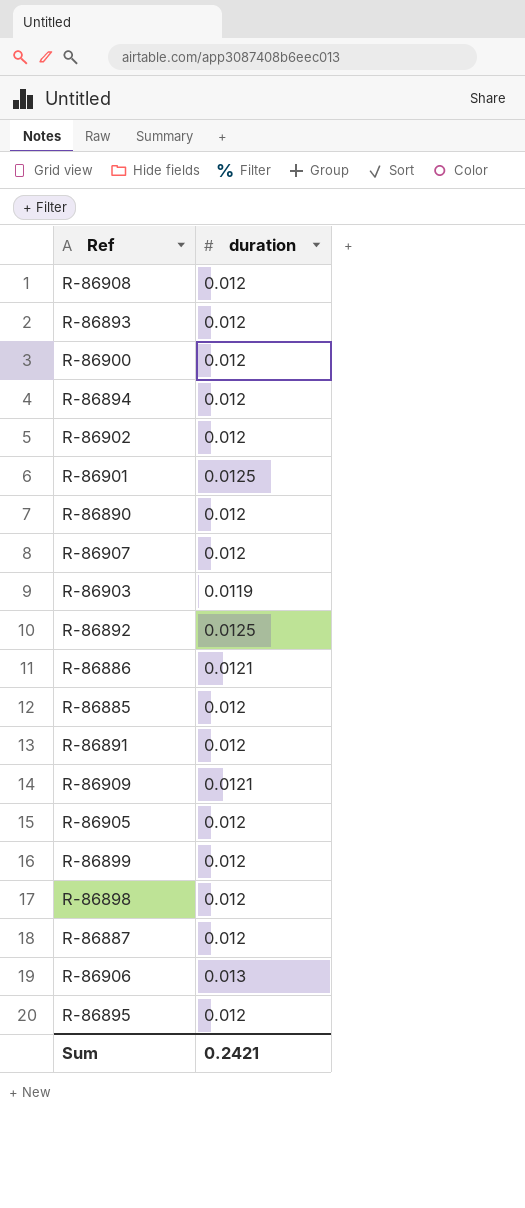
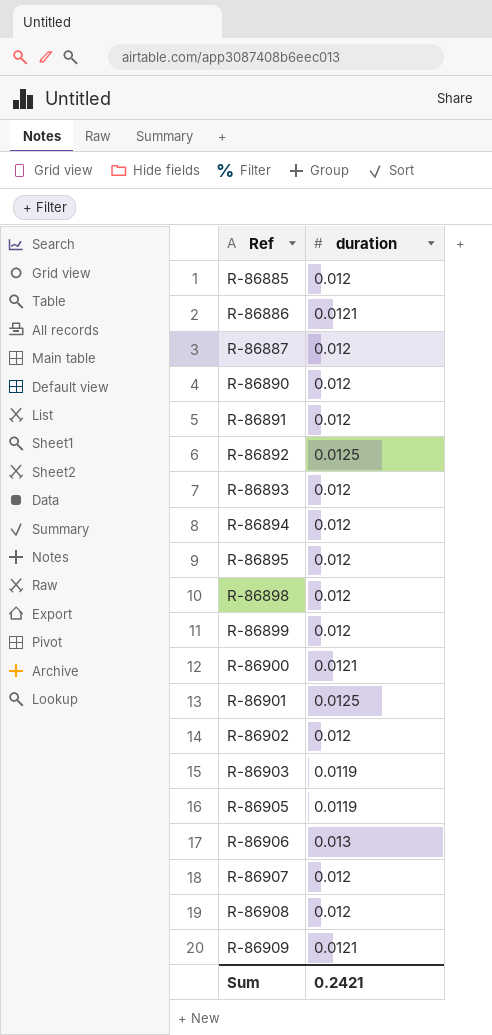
row order: none -> Ref ascending
R-86900 | duration: 0.012 -> 0.0121
R-86905 | duration: 0.012 -> 0.0119

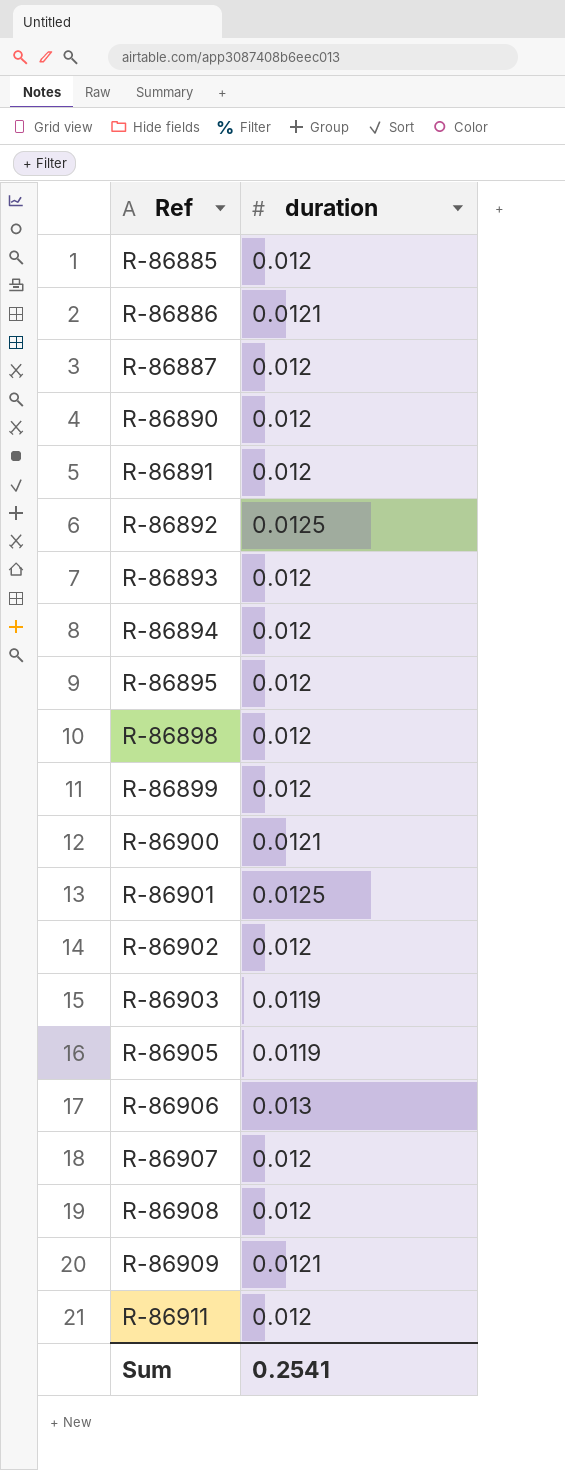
row R-86911: none -> 0.012
Sum | duration: 0.2421 -> 0.2541

